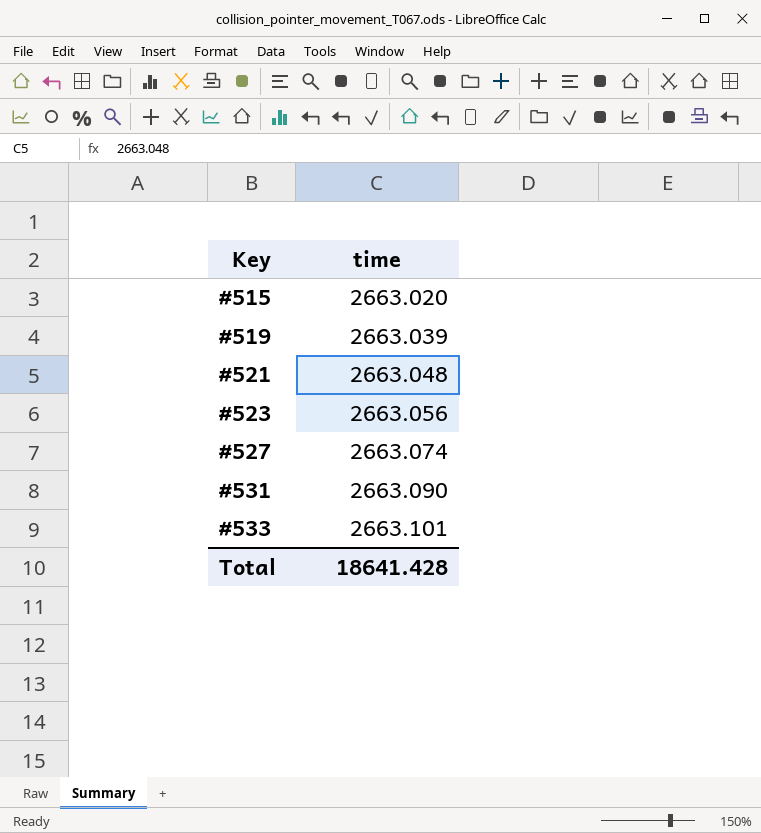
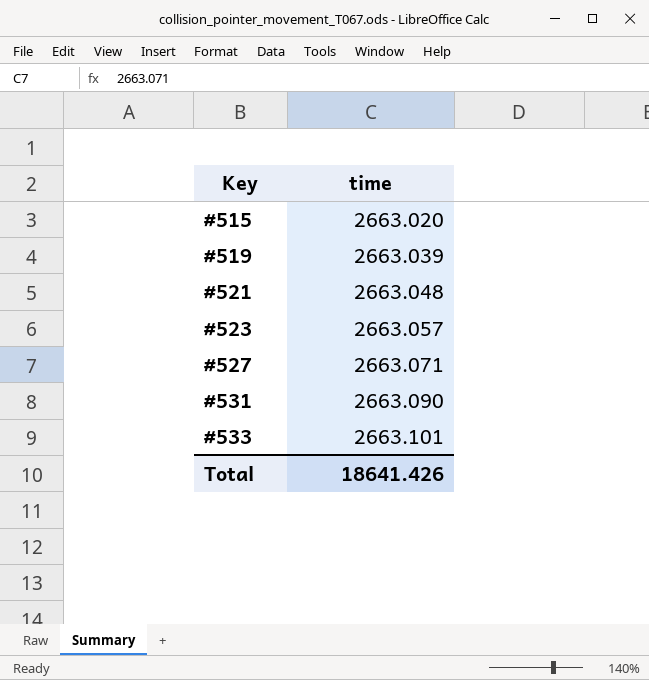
#523 | time: 2663.056 -> 2663.057
#527 | time: 2663.074 -> 2663.071
Total | time: 18641.428 -> 18641.426

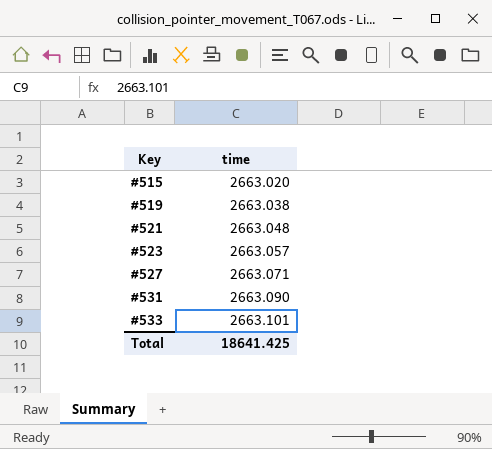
#519 | time: 2663.039 -> 2663.038
Total | time: 18641.426 -> 18641.425

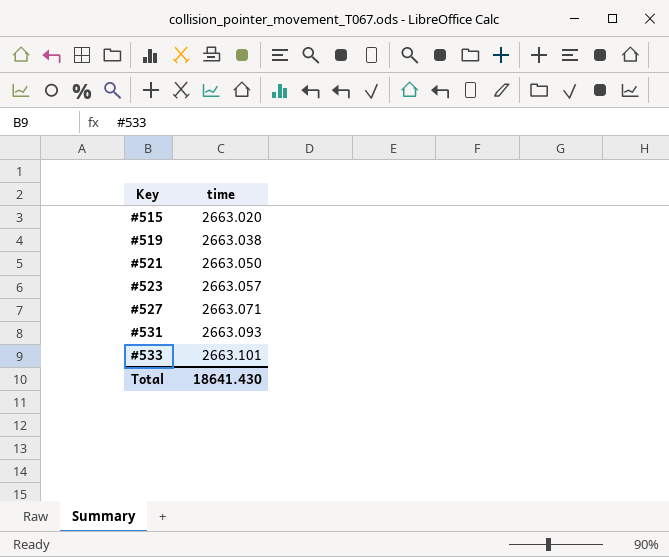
#521 | time: 2663.048 -> 2663.050
#531 | time: 2663.090 -> 2663.093
Total | time: 18641.425 -> 18641.430

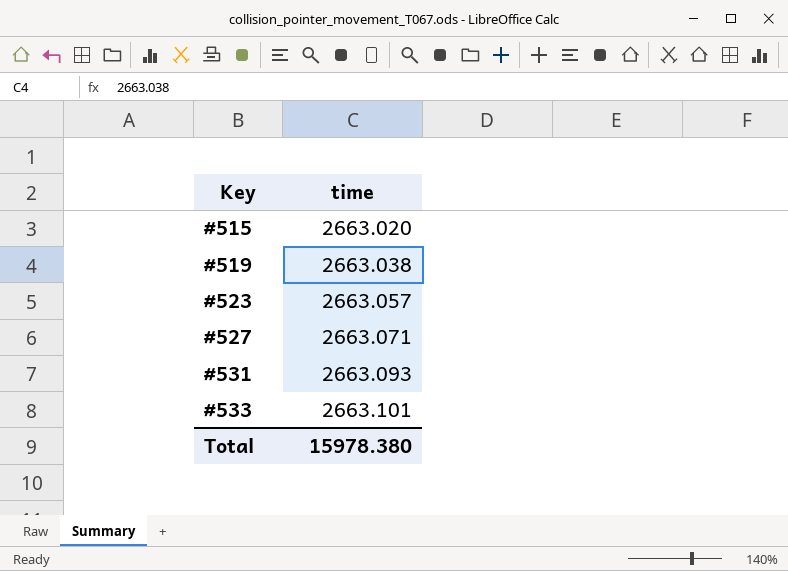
row #521: 2663.050 -> none
Total | time: 18641.430 -> 15978.380

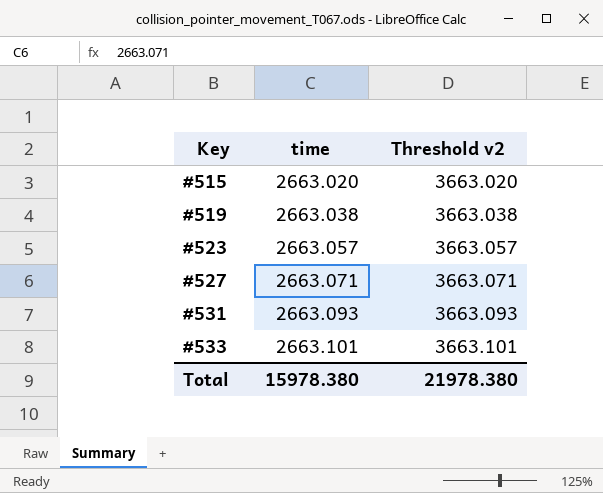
column Threshold v2 | formula: none -> [time] + 1000

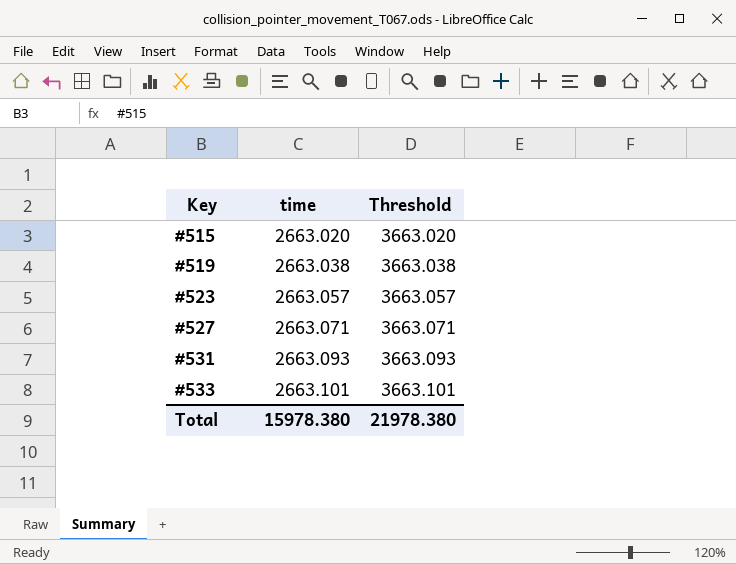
column name: Threshold v2 -> Threshold

